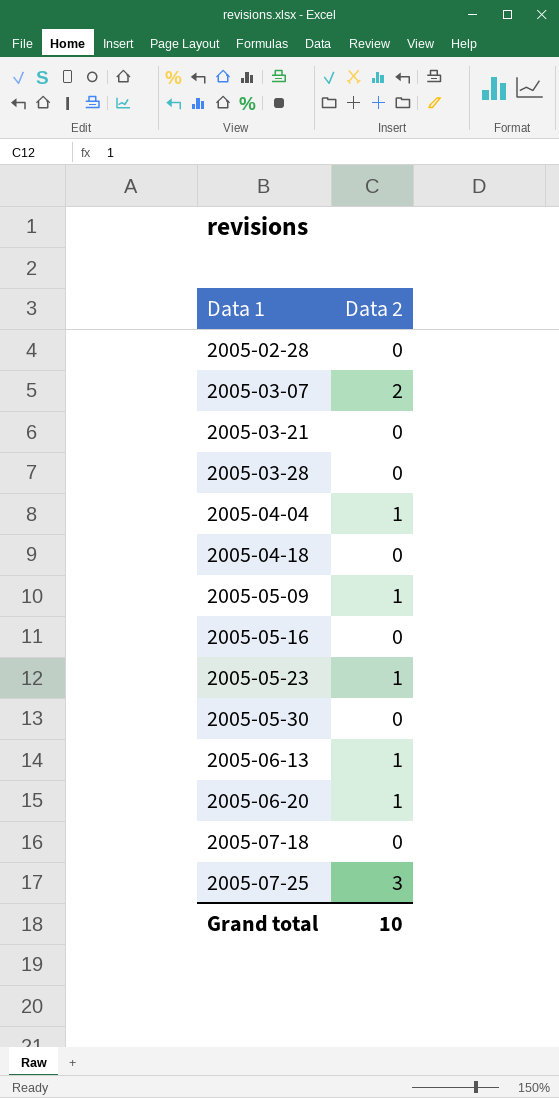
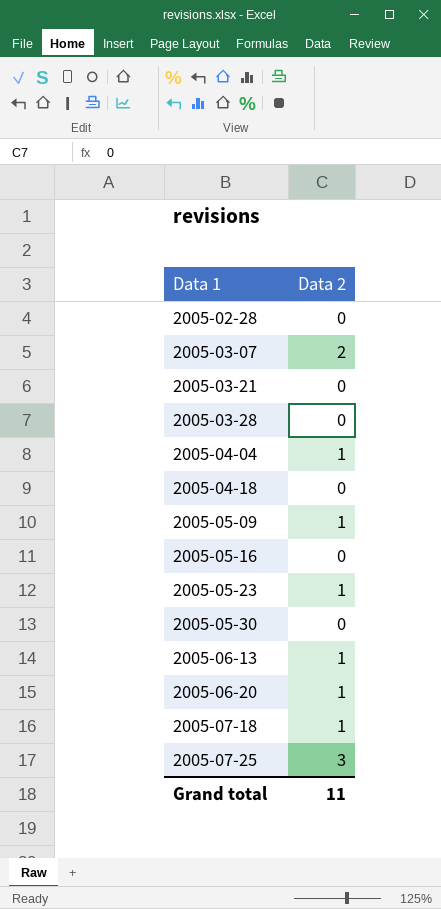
2005-07-18 | Data 2: 0 -> 1
Grand total | Data 2: 10 -> 11

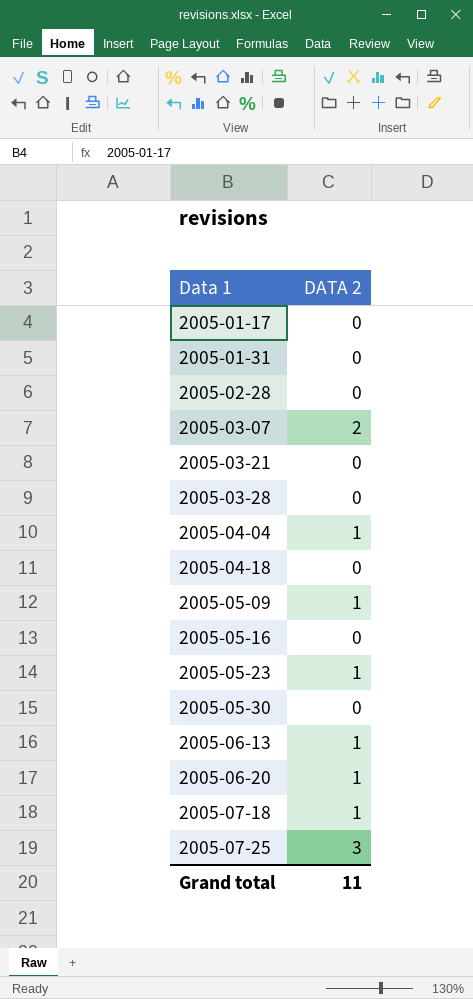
column name: Data 2 -> DATA 2
row 2005-01-17: none -> 0
row 2005-01-31: none -> 0

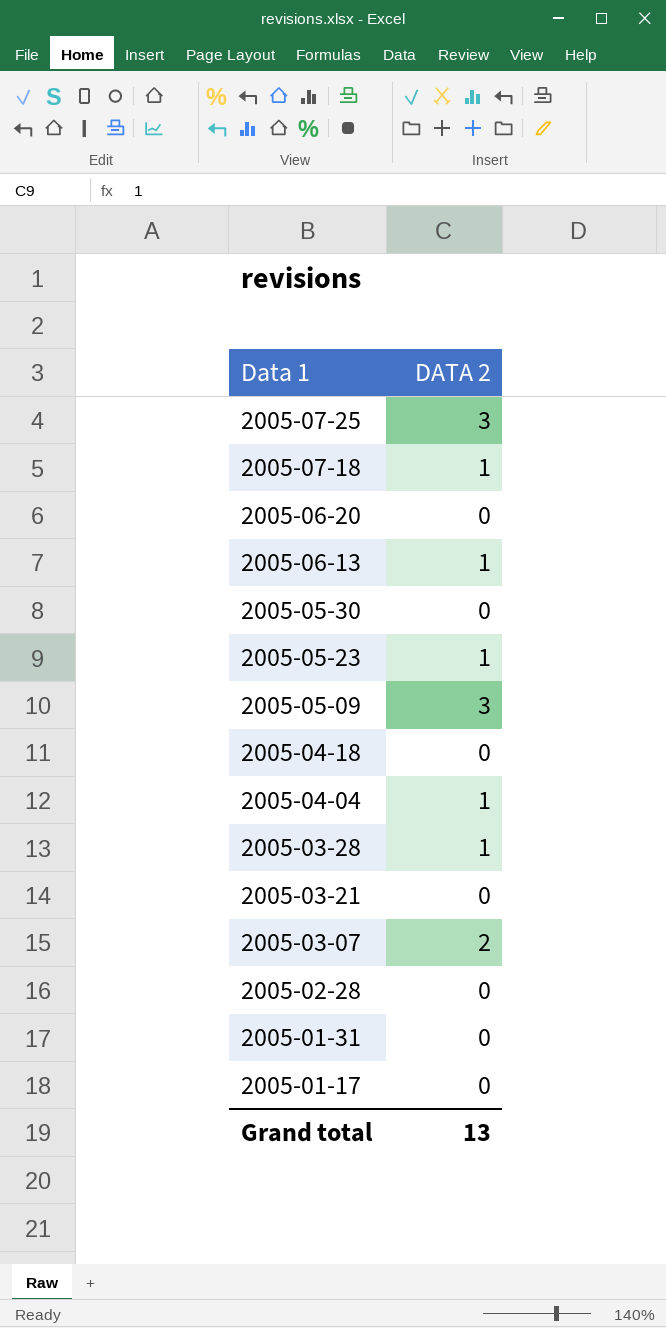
row order: Data 1 ascending -> Data 1 descending
row 2005-05-16: 0 -> none
2005-06-20 | DATA 2: 1 -> 0
2005-05-09 | DATA 2: 1 -> 3
2005-03-28 | DATA 2: 0 -> 1
Grand total | DATA 2: 11 -> 13

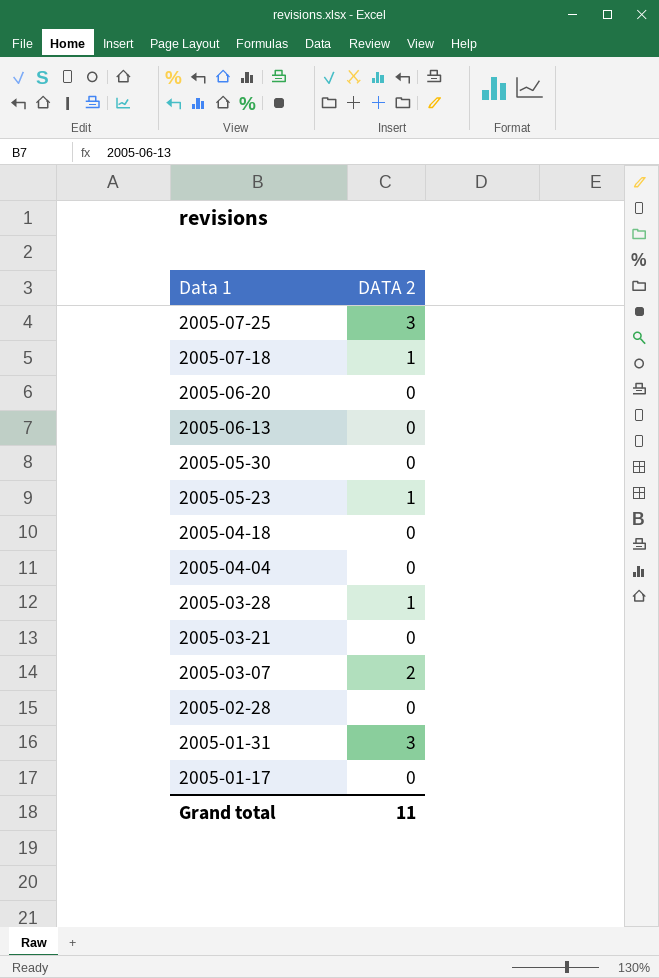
row 2005-05-09: 3 -> none
2005-06-13 | DATA 2: 1 -> 0
2005-04-04 | DATA 2: 1 -> 0
2005-01-31 | DATA 2: 0 -> 3
Grand total | DATA 2: 13 -> 11

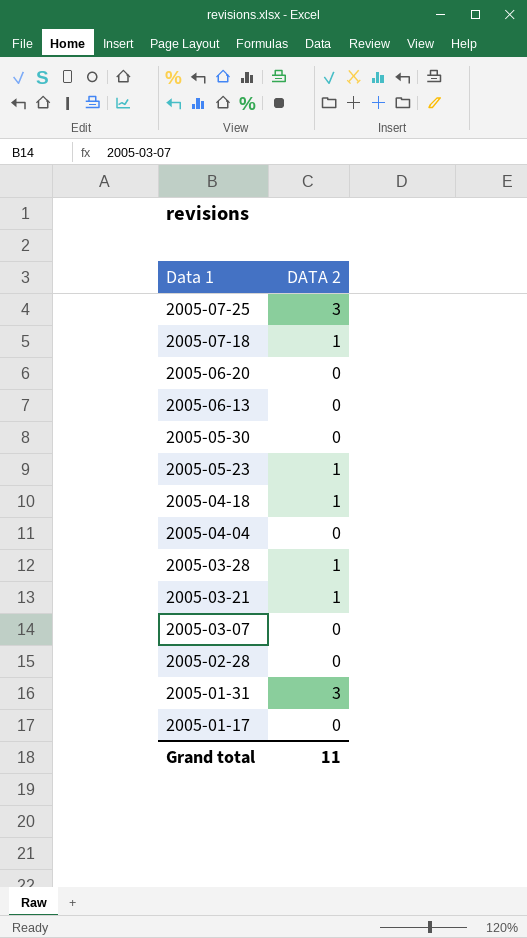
2005-04-18 | DATA 2: 0 -> 1
2005-03-21 | DATA 2: 0 -> 1
2005-03-07 | DATA 2: 2 -> 0

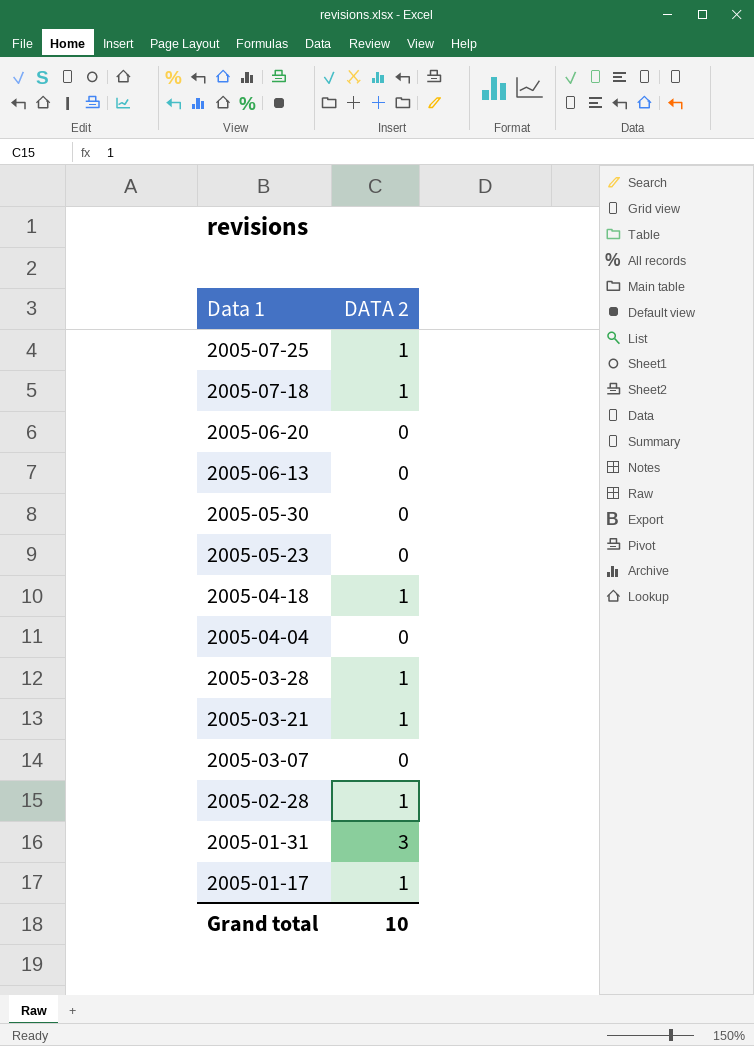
2005-07-25 | DATA 2: 3 -> 1
2005-05-23 | DATA 2: 1 -> 0
2005-02-28 | DATA 2: 0 -> 1
2005-01-17 | DATA 2: 0 -> 1
Grand total | DATA 2: 11 -> 10

